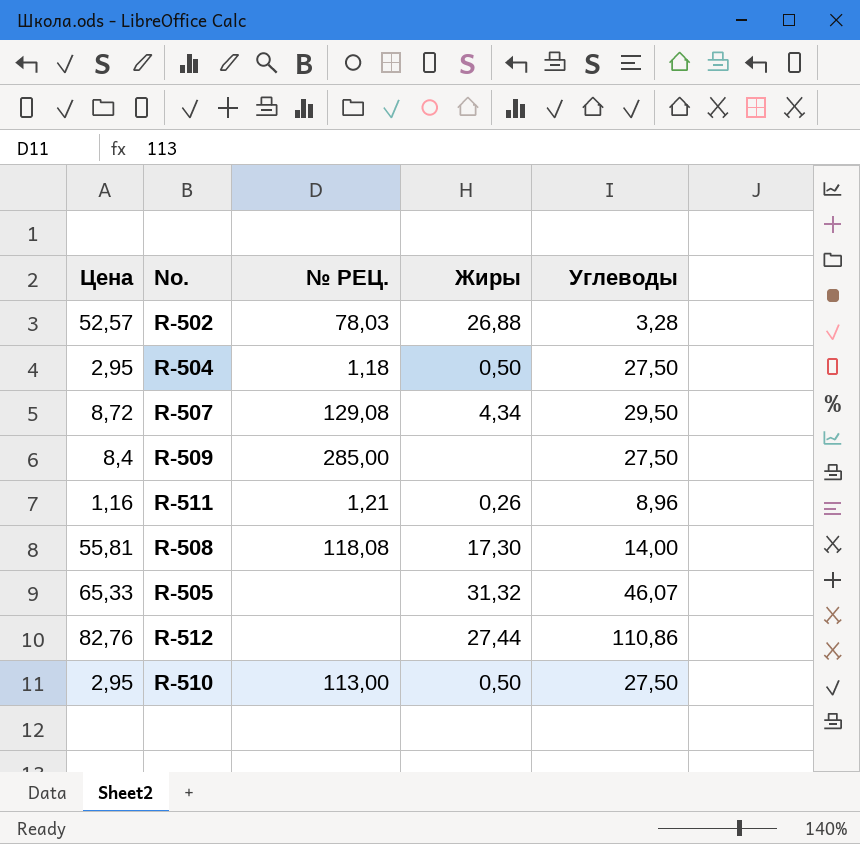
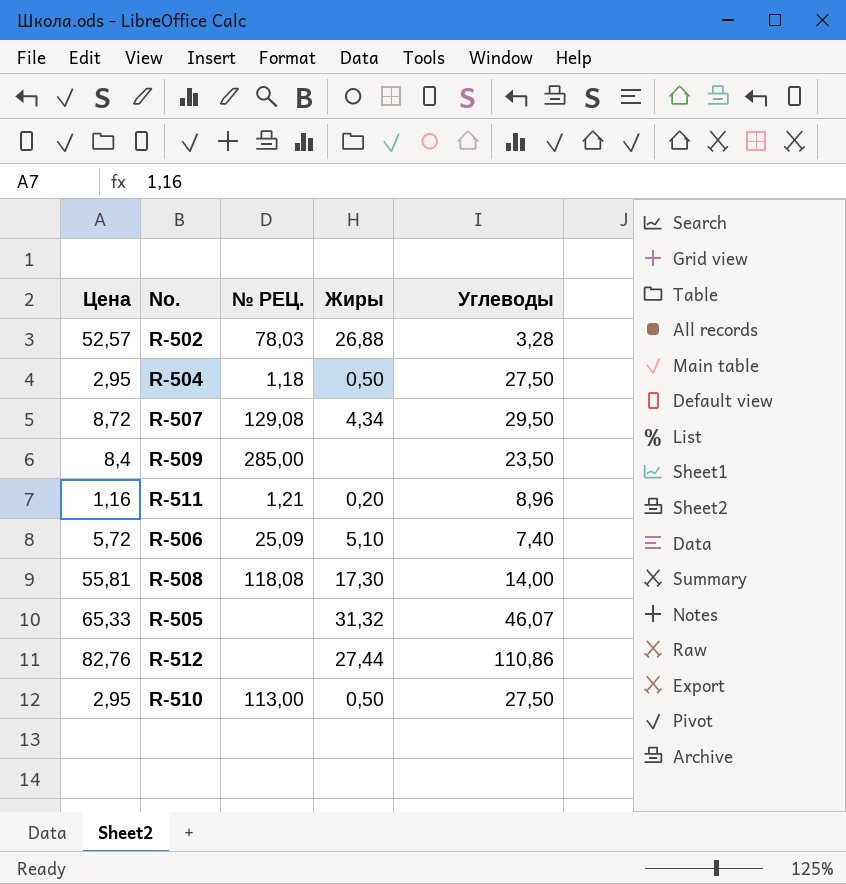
R-509 | Углеводы: 27,50 -> 23,50
R-511 | Жиры: 0,26 -> 0,20
row R-506: none -> 5,72 | 25,09 | 5,10 | 7,40

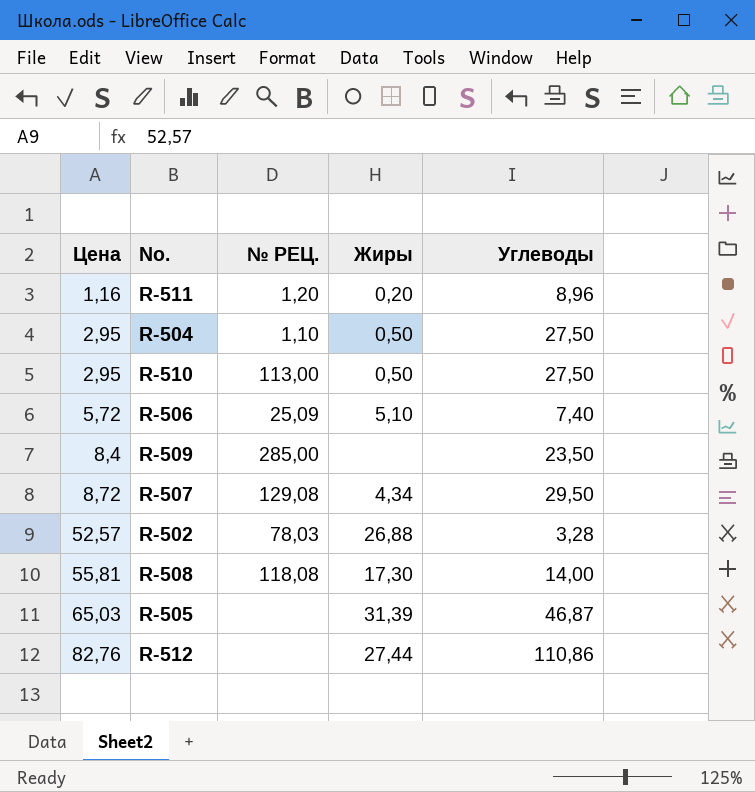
row order: none -> Цена ascending
R-511 | № РЕЦ.: 1,21 -> 1,20
R-504 | № РЕЦ.: 1,18 -> 1,10
R-505 | Цена: 65,33 -> 65,03
R-505 | Жиры: 31,32 -> 31,39
R-505 | Углеводы: 46,07 -> 46,87

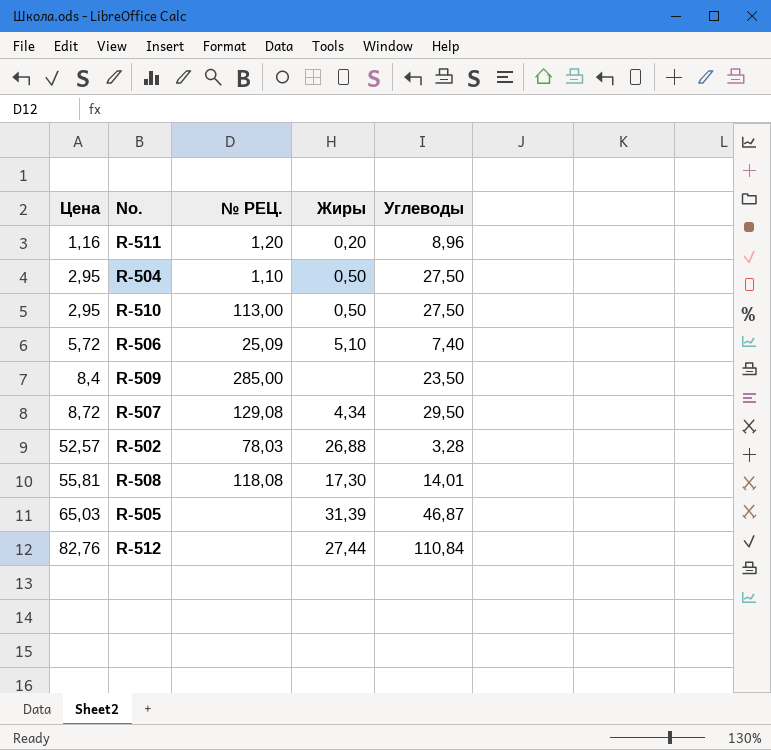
R-508 | Углеводы: 14,00 -> 14,01
R-512 | Углеводы: 110,86 -> 110,84

